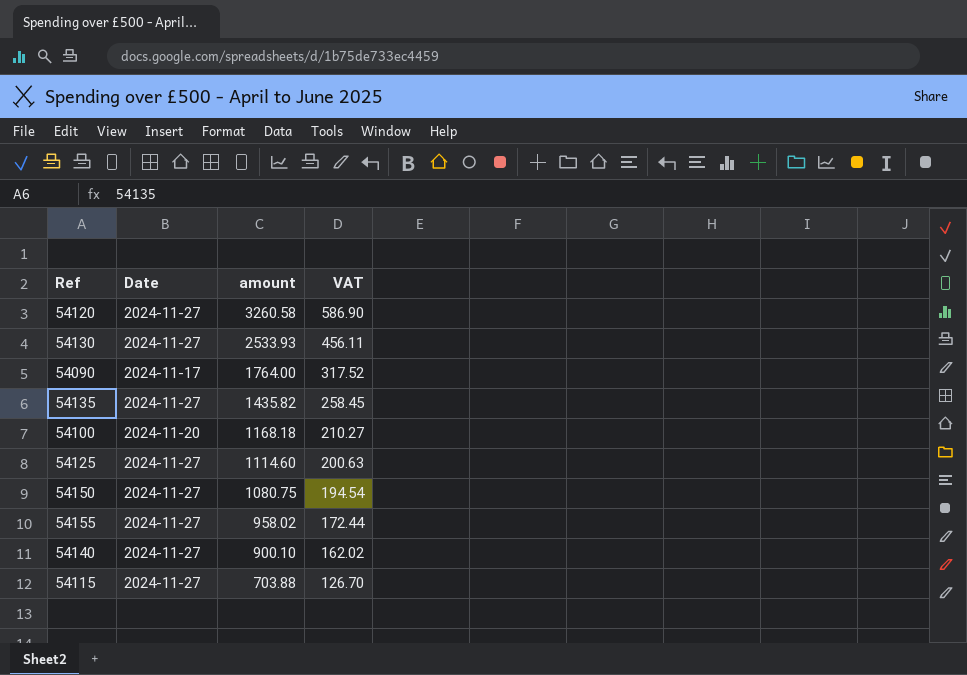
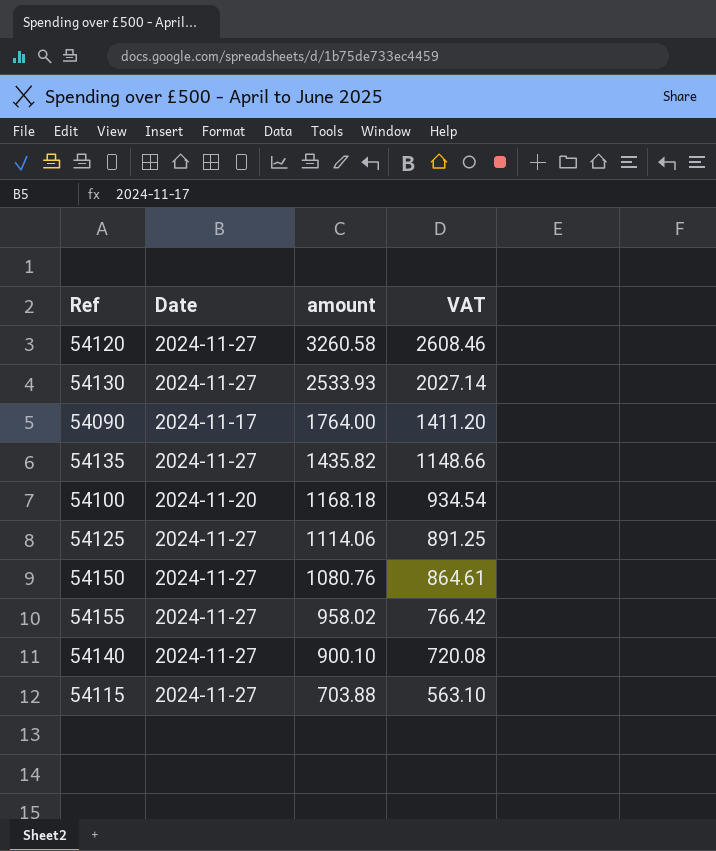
column VAT | formula: [amount] * 0.18 -> [amount] * 0.8
54125 | amount: 1114.60 -> 1114.06
54150 | amount: 1080.75 -> 1080.76

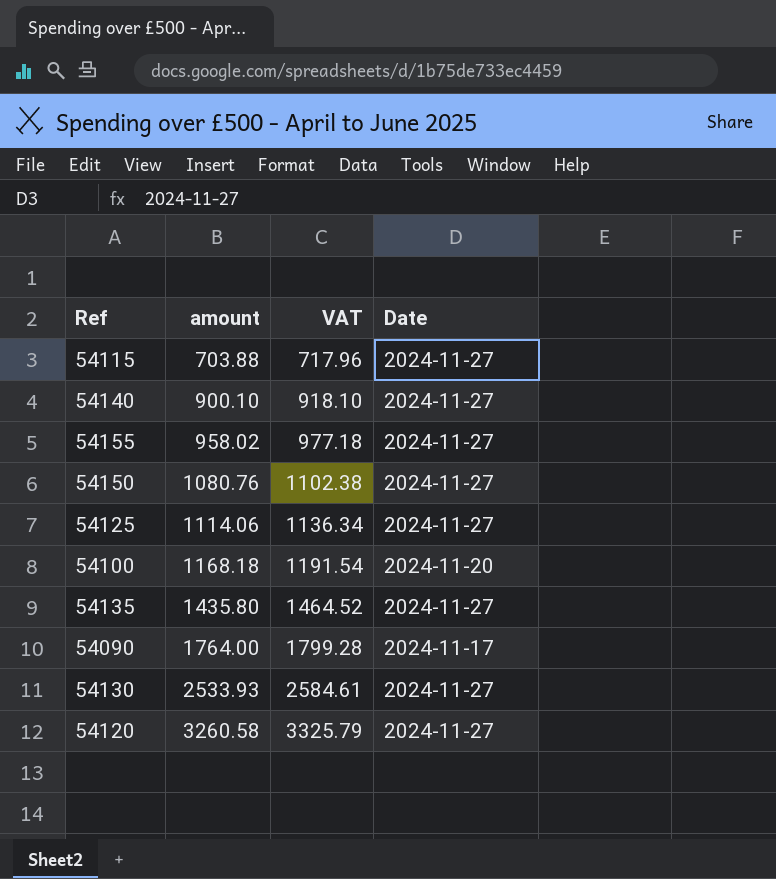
row order: amount descending -> amount ascending
column VAT | formula: [amount] * 0.8 -> [amount] * 1.02
column Date | position: 2 -> 4
54135 | amount: 1435.82 -> 1435.80

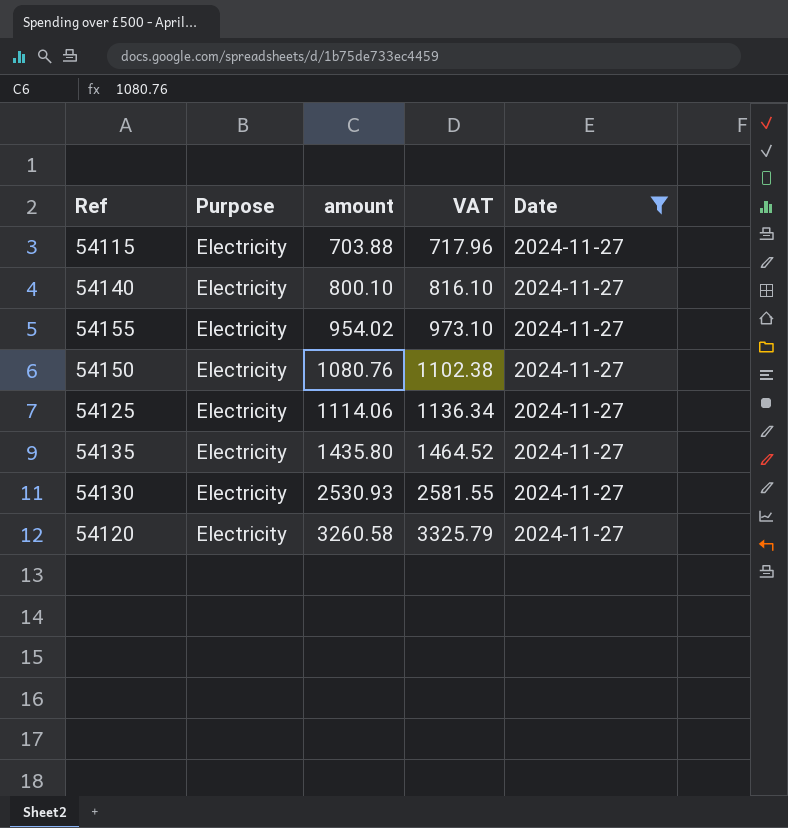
filter: none -> Date = 2024-11-27
column Purpose | position: none -> 2
54140 | amount: 900.10 -> 800.10
54140 | VAT: 918.10 -> 816.10
54155 | amount: 958.02 -> 954.02
54155 | VAT: 977.18 -> 973.10
54130 | amount: 2533.93 -> 2530.93
54130 | VAT: 2584.61 -> 2581.55

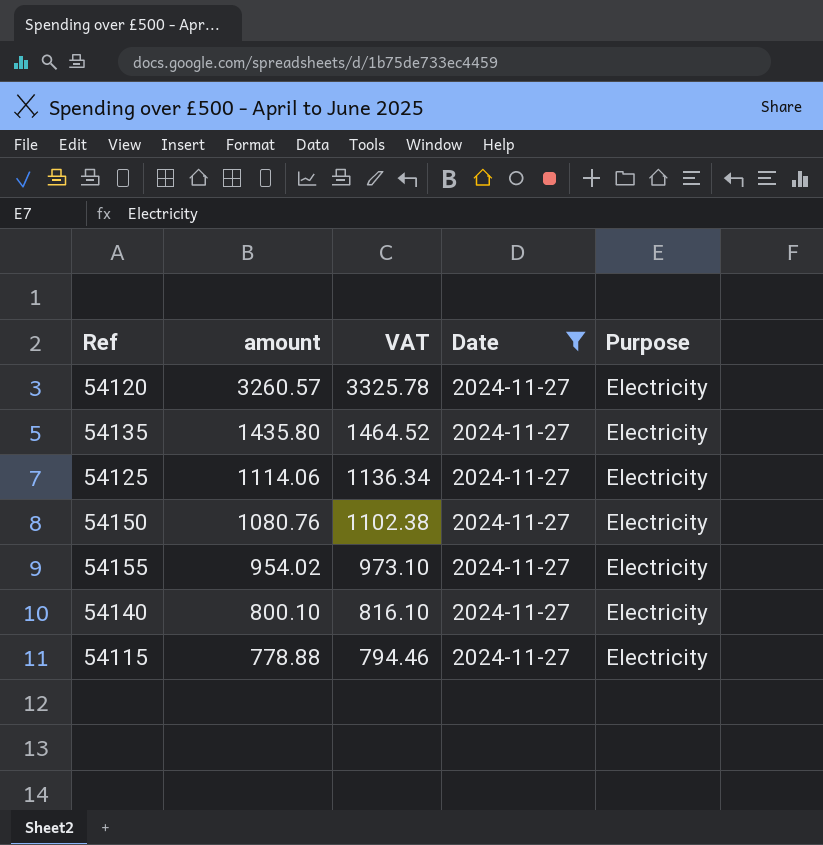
row order: amount ascending -> amount descending
column Purpose | position: 2 -> 5
row 54130: Electricity | 2530.93 | 2581.55 | 2024-11-27 -> none
54120 | amount: 3260.58 -> 3260.57
54120 | VAT: 3325.79 -> 3325.78
54115 | amount: 703.88 -> 778.88
54115 | VAT: 717.96 -> 794.46

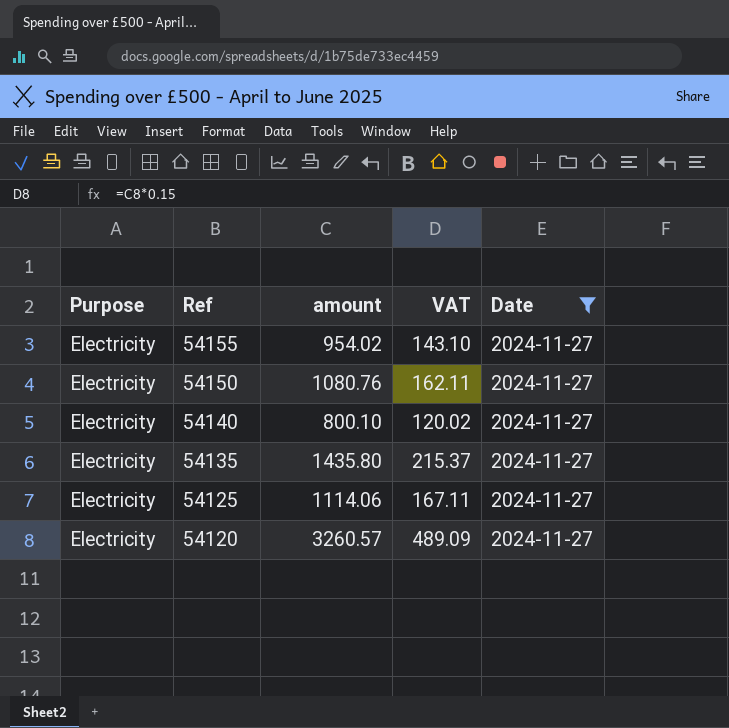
row order: amount descending -> Ref descending
column Purpose | position: 5 -> 1
column VAT | formula: [amount] * 1.02 -> [amount] * 0.15
row 54115: 778.88 | 794.46 | 2024-11-27 | Electricity -> none

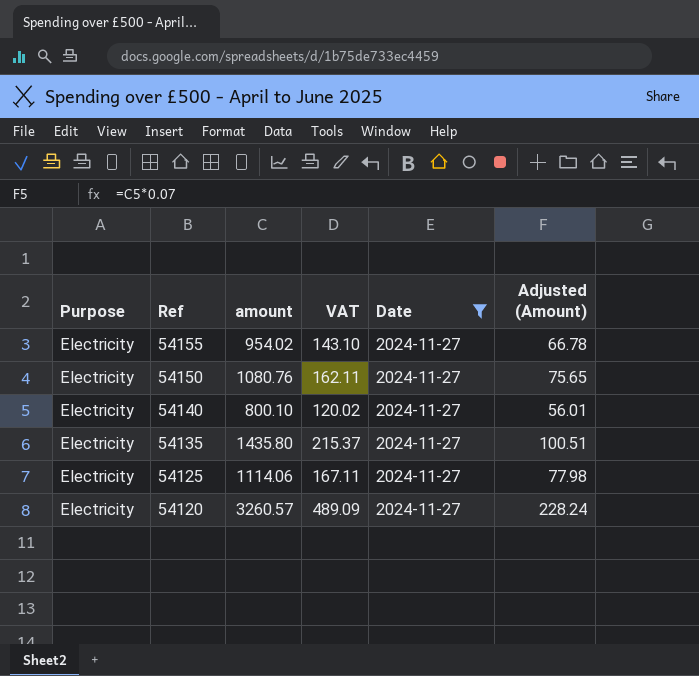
column Adjusted (Amount) | formula: none -> [amount] * 0.07

